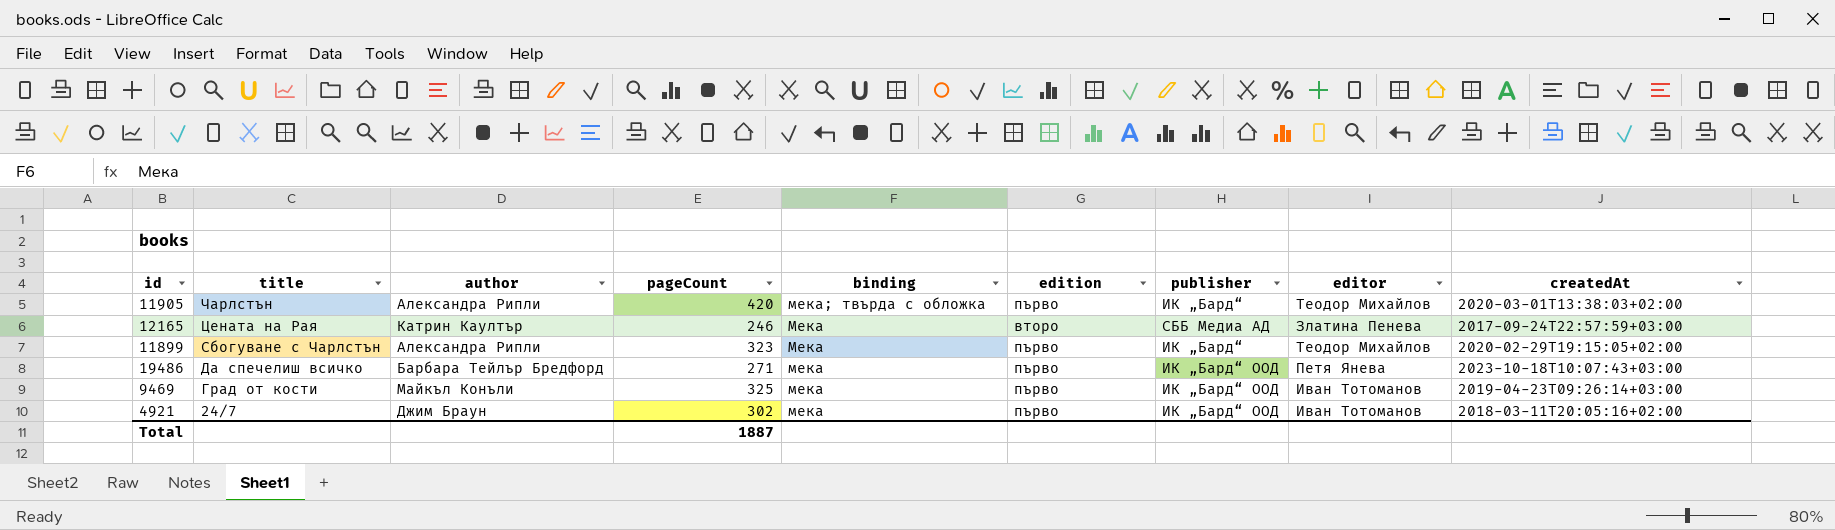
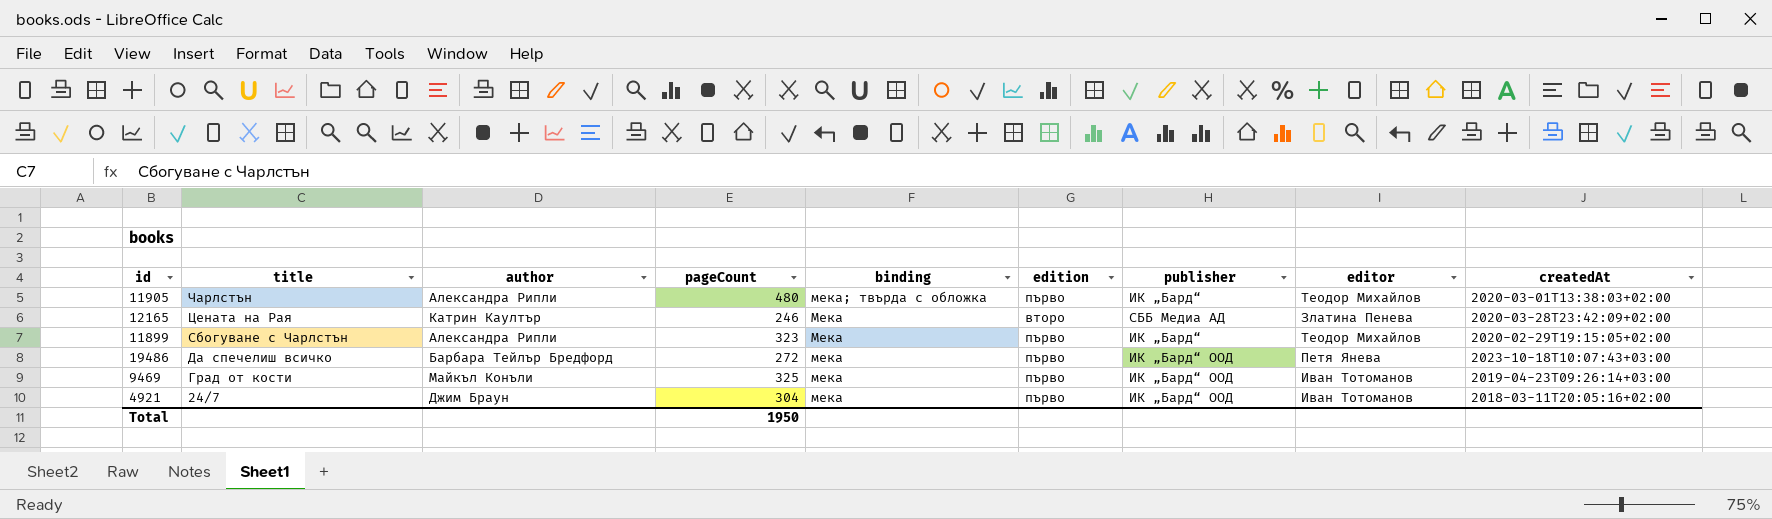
11905 | pageCount: 420 -> 480
12165 | createdAt: 2017-09-24T22:57:59+03:00 -> 2020-03-28T23:42:09+02:00
19486 | pageCount: 271 -> 272
4921 | pageCount: 302 -> 304
Total | pageCount: 1887 -> 1950

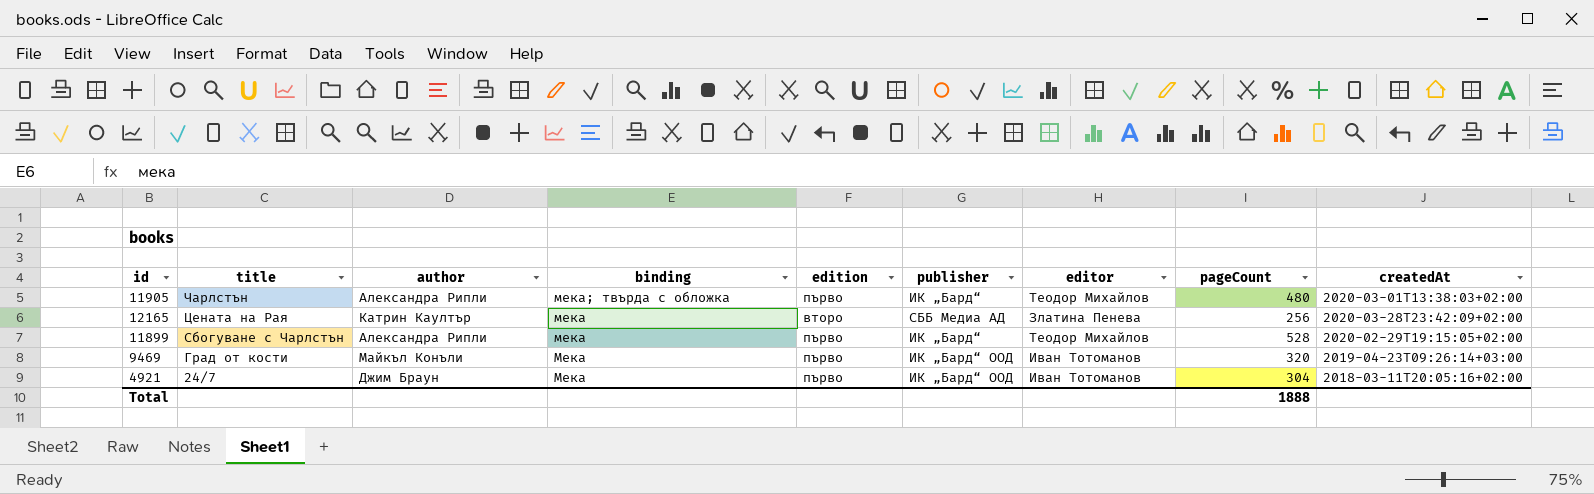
column pageCount | position: 4 -> 8
row 19486: Да спечелиш всичко | Барбара Тейлър Бредфорд | 272 | мека | първо | ИК „Бард“ ООД | Петя Янева | 2023-10-18T10:07:43+03:00 -> none
12165 | binding: Мека -> мека
12165 | pageCount: 246 -> 256
11899 | binding: Мека -> мека
11899 | pageCount: 323 -> 528
9469 | binding: мека -> Мека
9469 | pageCount: 325 -> 320
4921 | binding: мека -> Мека
Total | pageCount: 1950 -> 1888

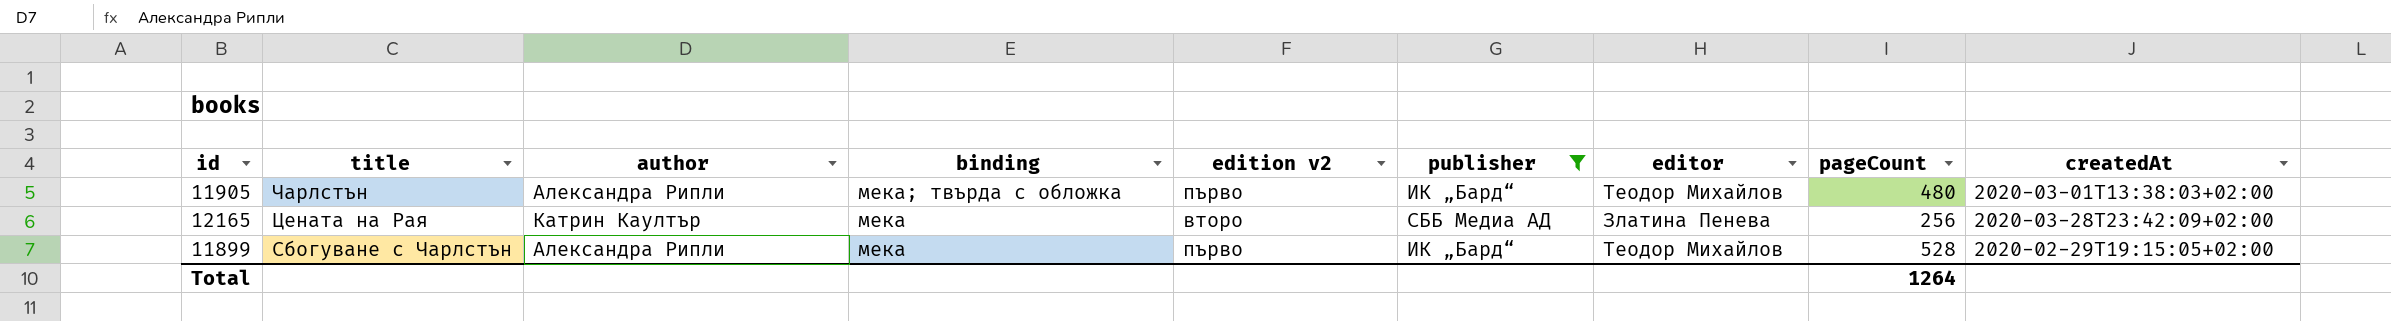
filter: none -> publisher != ИК „Бард“ ООД
column name: edition -> edition v2
Total | pageCount: 1888 -> 1264

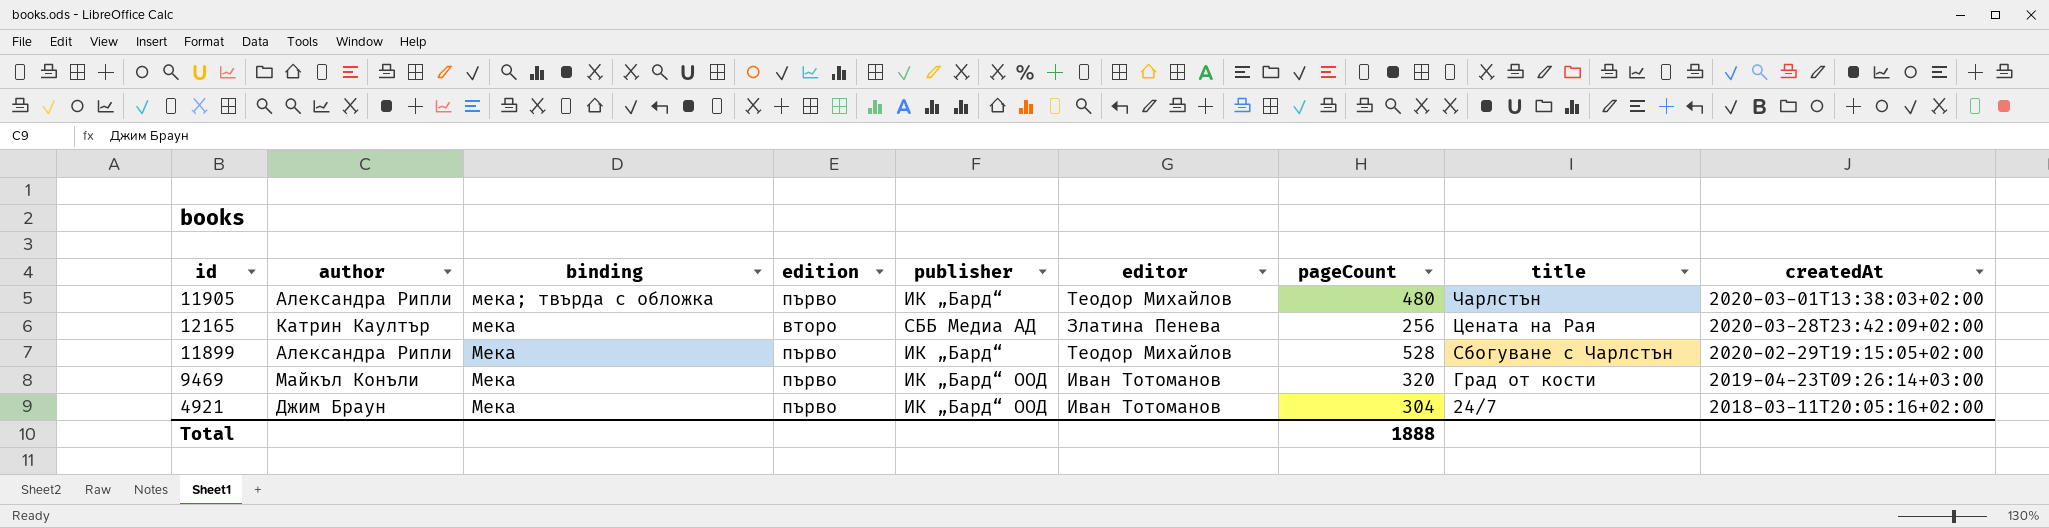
filter: publisher != ИК „Бард“ ООД -> none
column name: edition v2 -> edition
column title | position: 2 -> 8
11899 | binding: мека -> Мека
Total | pageCount: 1264 -> 1888

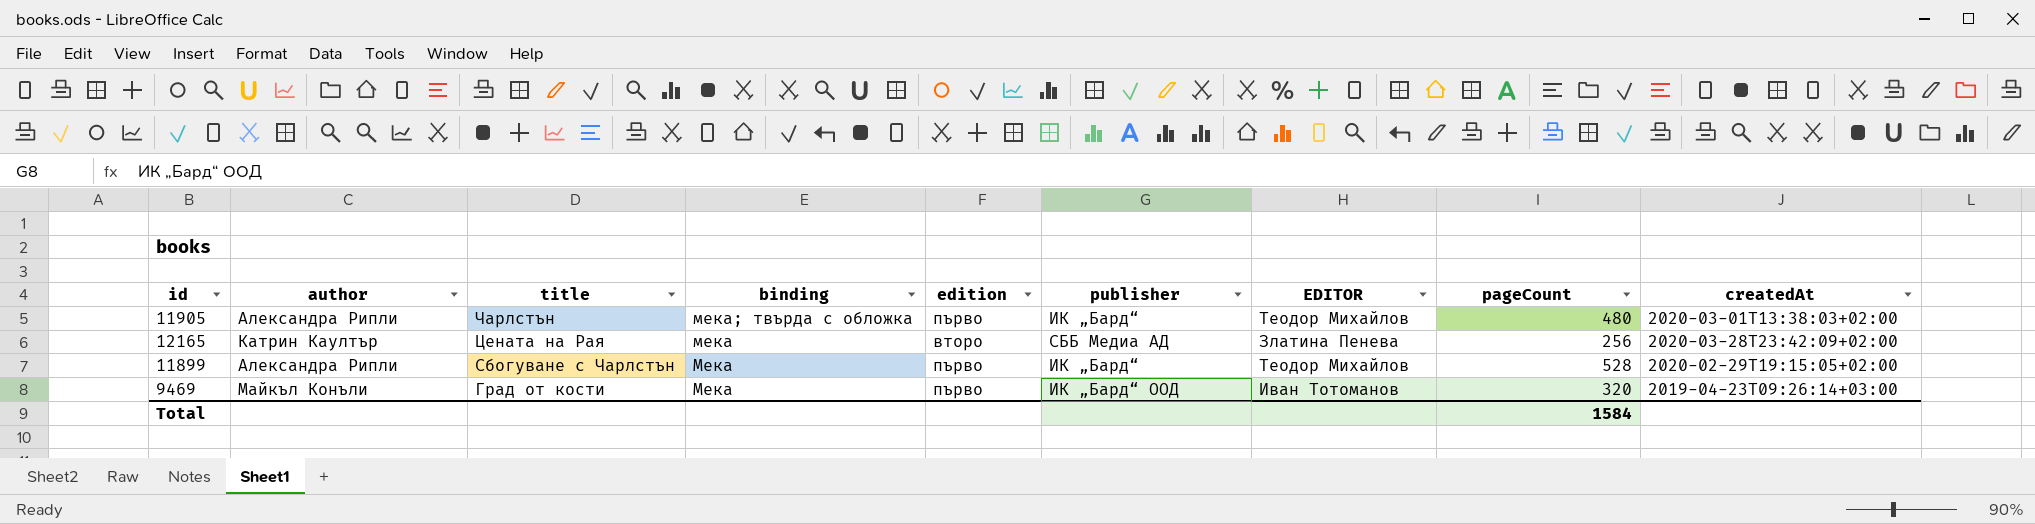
column title | position: 8 -> 3
column name: editor -> EDITOR
row 4921: Джим Браун | Мека | първо | ИК „Бард“ ООД | Иван Тотоманов | 304 | 24/7 | 2018-03-11T20:05:16+02:00 -> none
Total | pageCount: 1888 -> 1584

